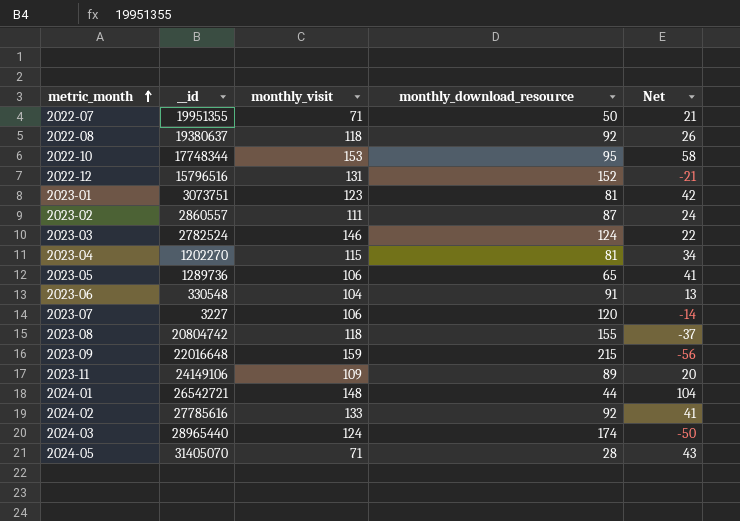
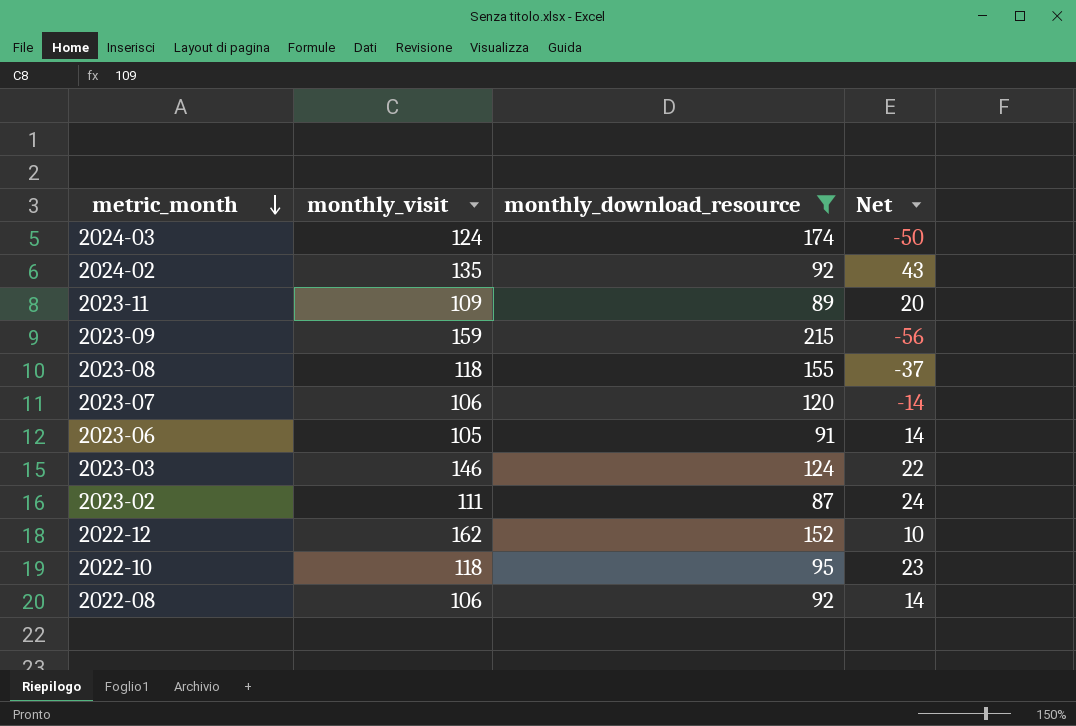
filter: none -> monthly_download_resource >= 87
row order: metric_month ascending -> metric_month descending
column __id | position: 2 -> none
2024-02 | monthly_visit: 133 -> 135
2024-02 | Net: 41 -> 43
2023-06 | monthly_visit: 104 -> 105
2023-06 | Net: 13 -> 14
2022-12 | monthly_visit: 131 -> 162
2022-12 | Net: -21 -> 10
2022-10 | monthly_visit: 153 -> 118
2022-10 | Net: 58 -> 23
2022-08 | monthly_visit: 118 -> 106
2022-08 | Net: 26 -> 14

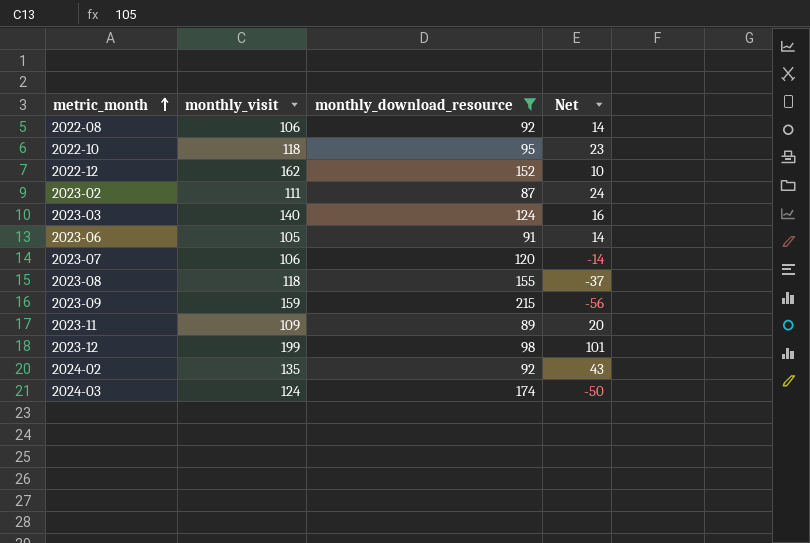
row order: metric_month descending -> metric_month ascending
2023-03 | monthly_visit: 146 -> 140
2023-03 | Net: 22 -> 16
row 2023-12: none -> 199 | 98 | 101

